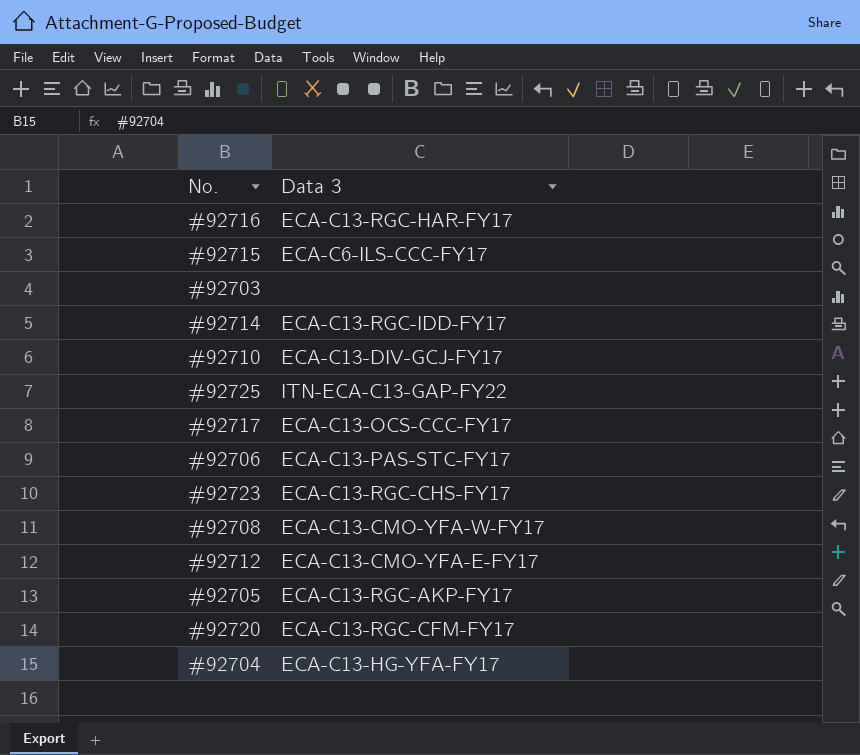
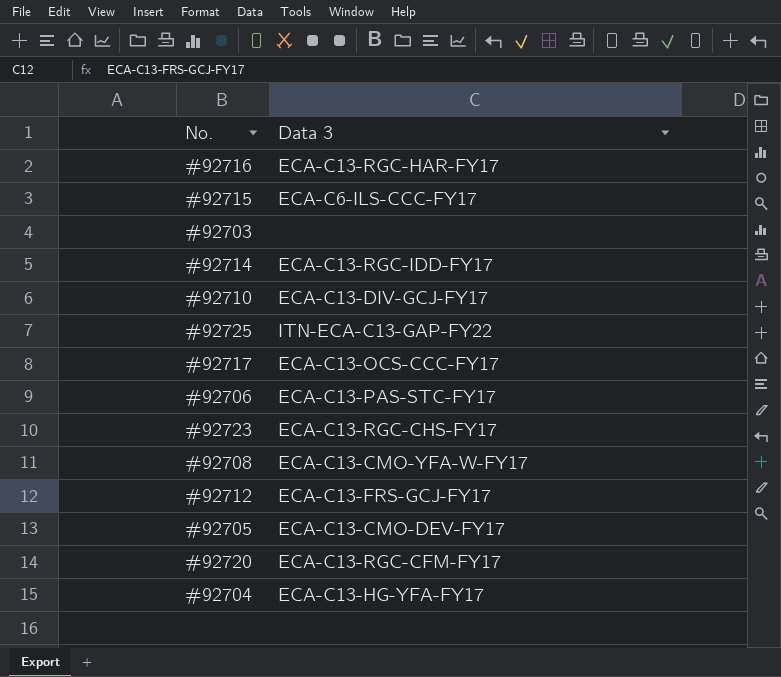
#92712 | Data 3: ECA-C13-CMO-YFA-E-FY17 -> ECA-C13-FRS-GCJ-FY17
#92705 | Data 3: ECA-C13-RGC-AKP-FY17 -> ECA-C13-CMO-DEV-FY17

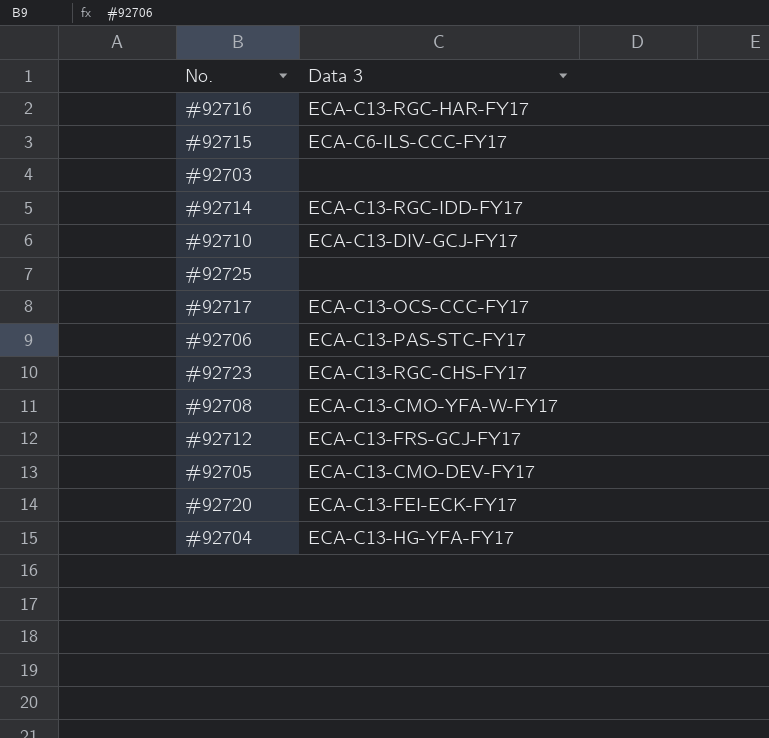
#92725 | Data 3: ITN-ECA-C13-GAP-FY22 -> none
#92720 | Data 3: ECA-C13-RGC-CFM-FY17 -> ECA-C13-FEI-ECK-FY17

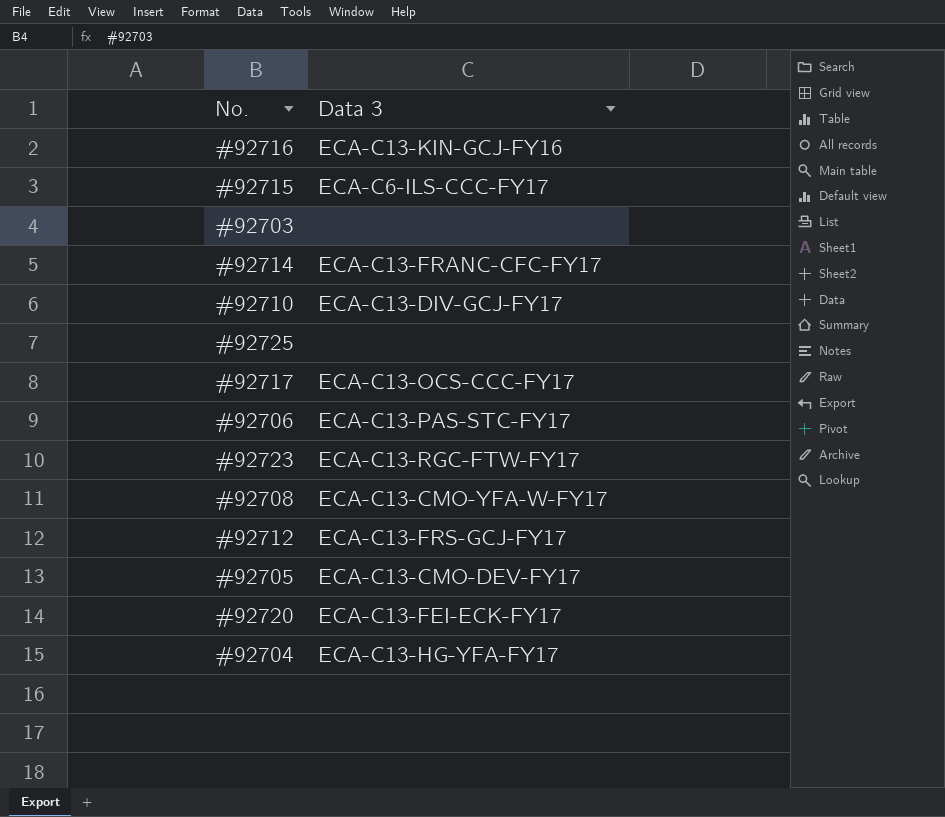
#92716 | Data 3: ECA-C13-RGC-HAR-FY17 -> ECA-C13-KIN-GCJ-FY16
#92714 | Data 3: ECA-C13-RGC-IDD-FY17 -> ECA-C13-FRANC-CFC-FY17
#92723 | Data 3: ECA-C13-RGC-CHS-FY17 -> ECA-C13-RGC-FTW-FY17

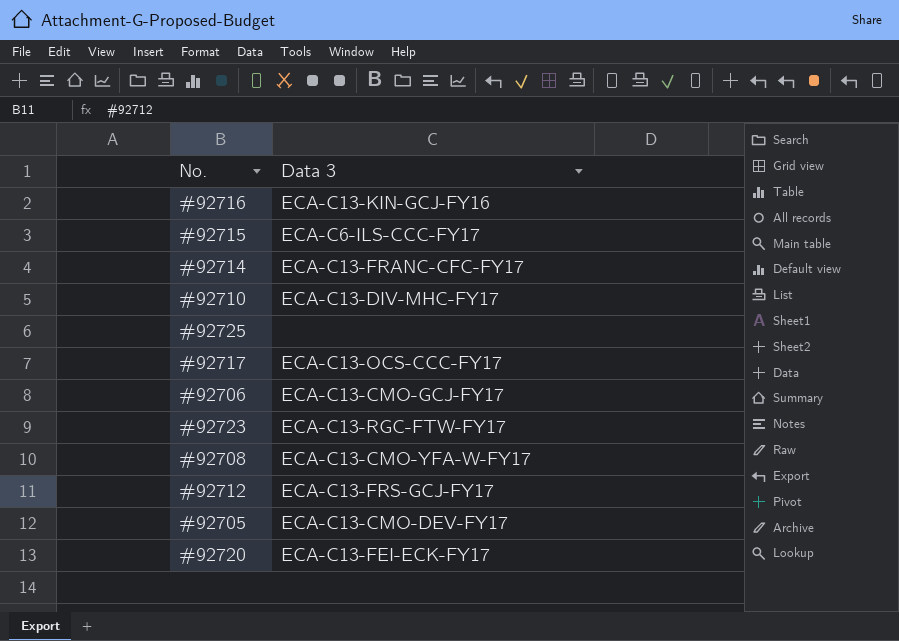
row #92703: none -> none
row #92704: ECA-C13-HG-YFA-FY17 -> none
#92710 | Data 3: ECA-C13-DIV-GCJ-FY17 -> ECA-C13-DIV-MHC-FY17
#92706 | Data 3: ECA-C13-PAS-STC-FY17 -> ECA-C13-CMO-GCJ-FY17

